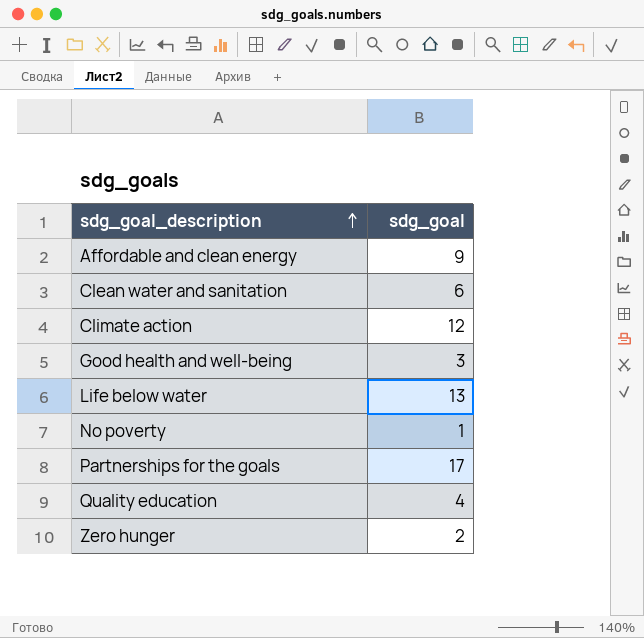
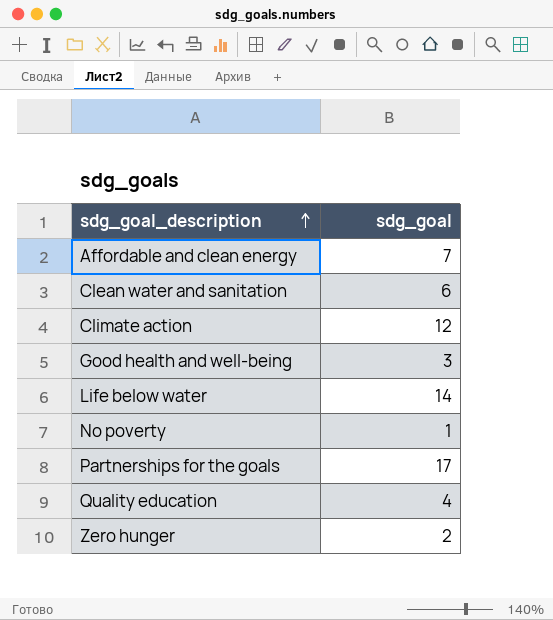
Affordable and clean energy | sdg_goal: 9 -> 7
Life below water | sdg_goal: 13 -> 14

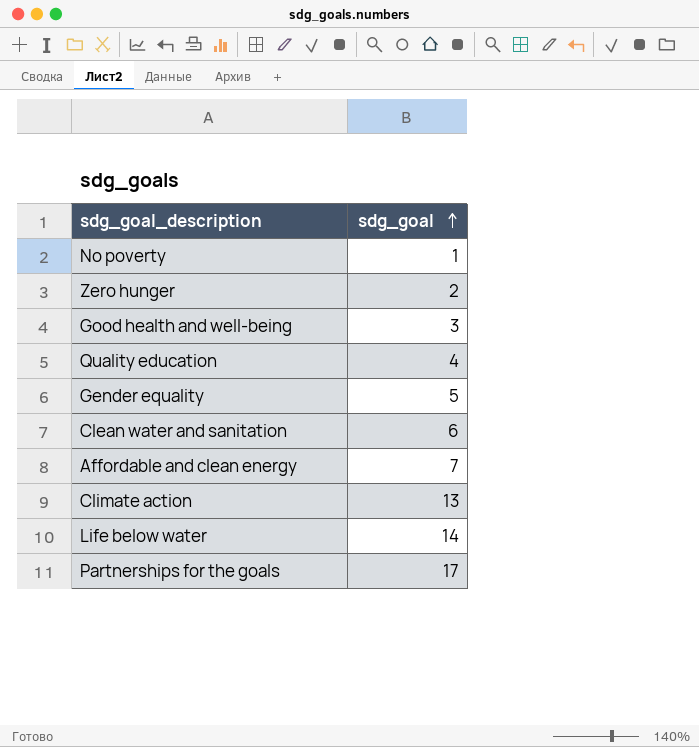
row order: sdg_goal_description ascending -> sdg_goal ascending
row Gender equality: none -> 5
Climate action | sdg_goal: 12 -> 13

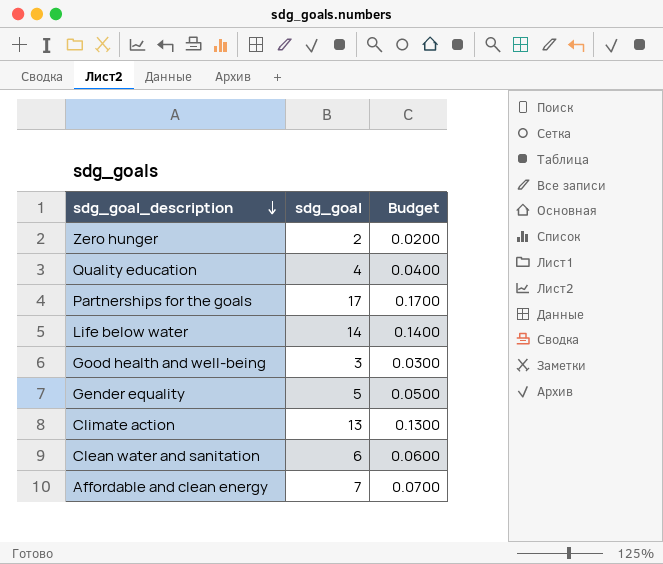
row order: sdg_goal ascending -> sdg_goal_description descending
column Budget | formula: none -> [sdg_goal] * 0.01
row No poverty: 1 -> none

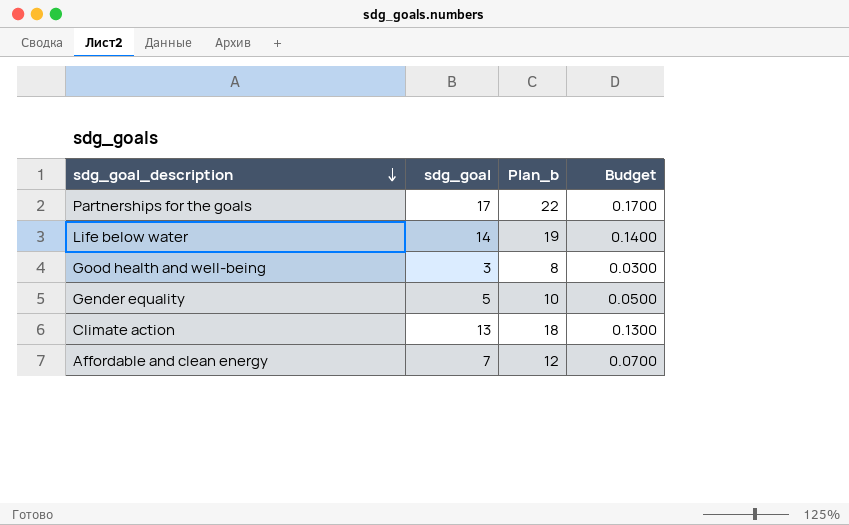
column Plan_b | formula: none -> [sdg_goal] + 5
row Zero hunger: 2 | 0.0200 -> none
row Quality education: 4 | 0.0400 -> none
row Clean water and sanitation: 6 | 0.0600 -> none

